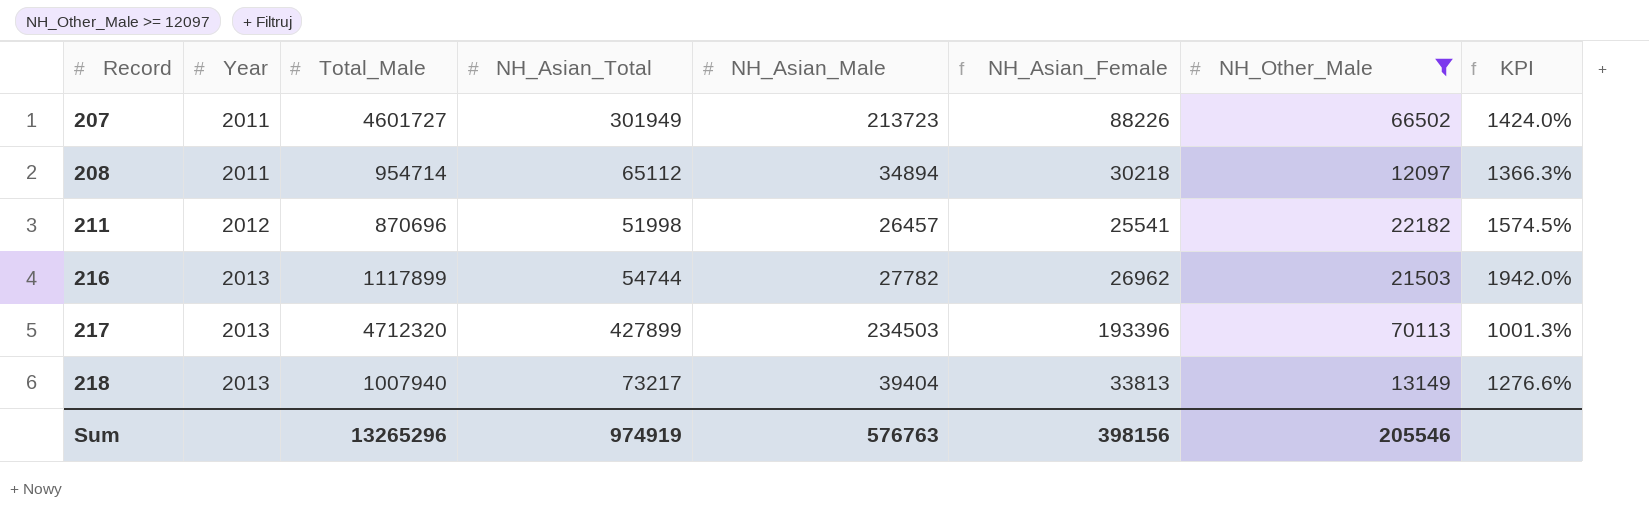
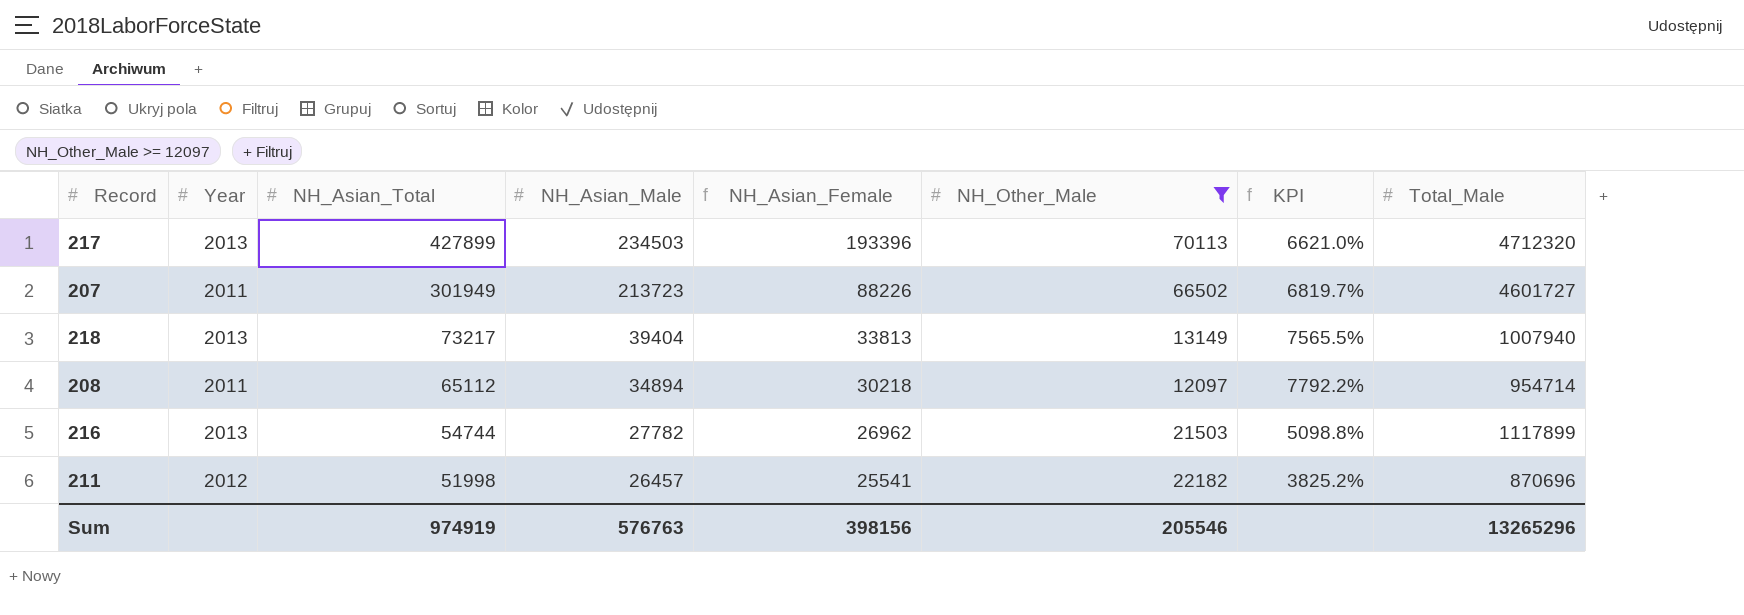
row order: Record ascending -> NH_Asian_Total descending
column KPI | formula: ([Total_Male] - [NH_Asian_Total]) / [NH_Asian_Total] -> ([Total_Male] - [NH_Other_Male]) / [NH_Other_Male]
column Total_Male | position: 3 -> 8

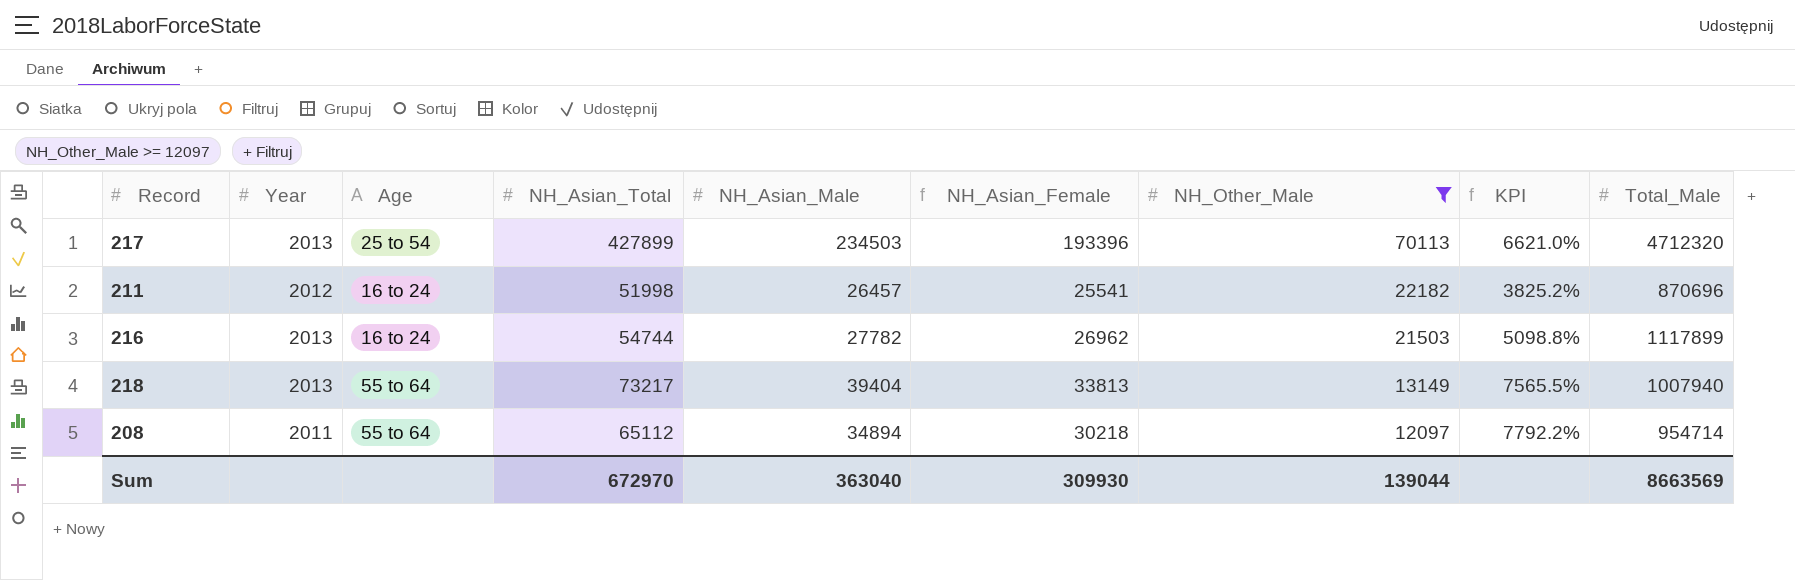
row order: NH_Asian_Total descending -> NH_Other_Male descending
column Age | position: none -> 3
row 207: 2011 | 301949 | 213723 | 88226 | 66502 | 6819.7% | 4601727 -> none
Sum | NH_Asian_Total: 974919 -> 672970
Sum | NH_Asian_Male: 576763 -> 363040
Sum | NH_Asian_Female: 398156 -> 309930
Sum | NH_Other_Male: 205546 -> 139044
Sum | Total_Male: 13265296 -> 8663569

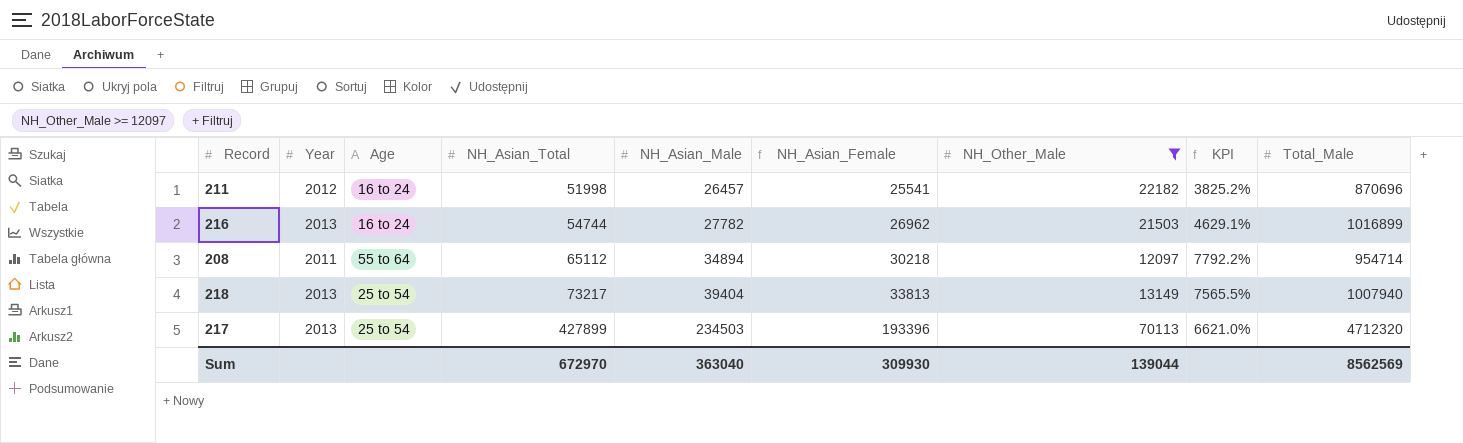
row order: NH_Other_Male descending -> NH_Asian_Total ascending
216 | KPI: 5098.8% -> 4629.1%
216 | Total_Male: 1117899 -> 1016899
218 | Age: 55 to 64 -> 25 to 54
Sum | Total_Male: 8663569 -> 8562569

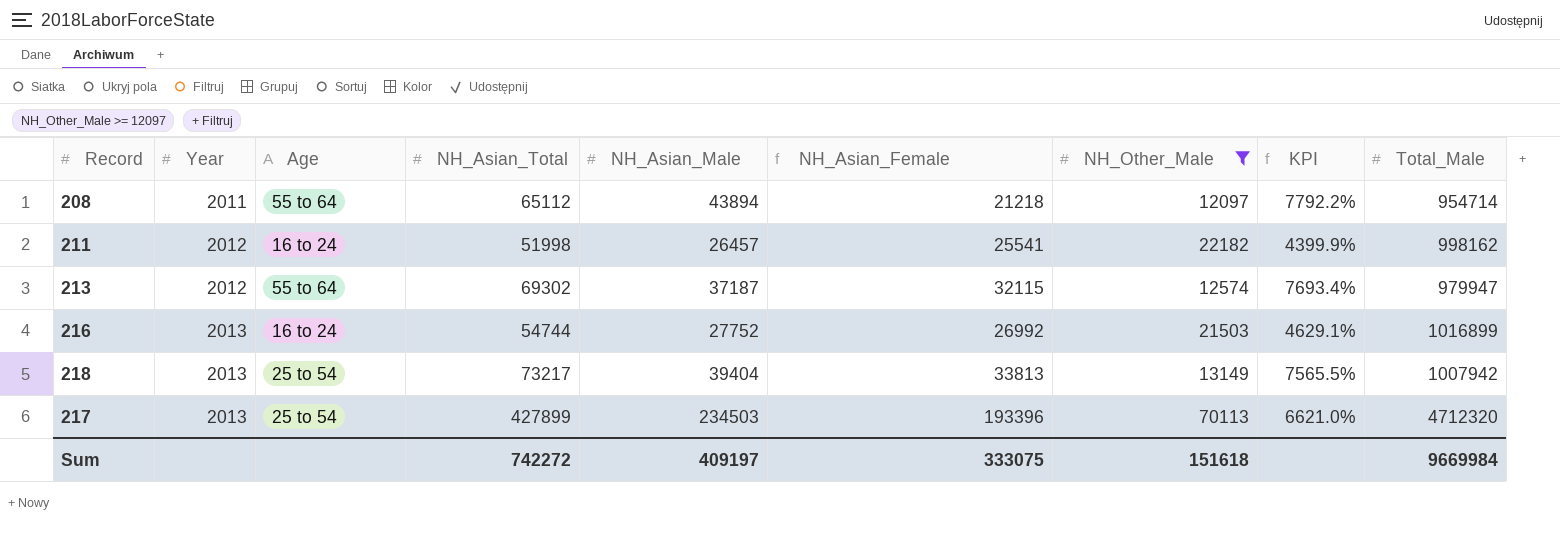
row order: NH_Asian_Total ascending -> Year ascending
208 | NH_Asian_Male: 34894 -> 43894
208 | NH_Asian_Female: 30218 -> 21218
211 | KPI: 3825.2% -> 4399.9%
211 | Total_Male: 870696 -> 998162
row 213: none -> 2012 | 55 to 64 | 69302 | 37187 | 32115 | 12574 | 7693.4% | 979947
216 | NH_Asian_Male: 27782 -> 27752
216 | NH_Asian_Female: 26962 -> 26992
218 | Total_Male: 1007940 -> 1007942
Sum | NH_Asian_Total: 672970 -> 742272
Sum | NH_Asian_Male: 363040 -> 409197
Sum | NH_Asian_Female: 309930 -> 333075
Sum | NH_Other_Male: 139044 -> 151618
Sum | Total_Male: 8562569 -> 9669984

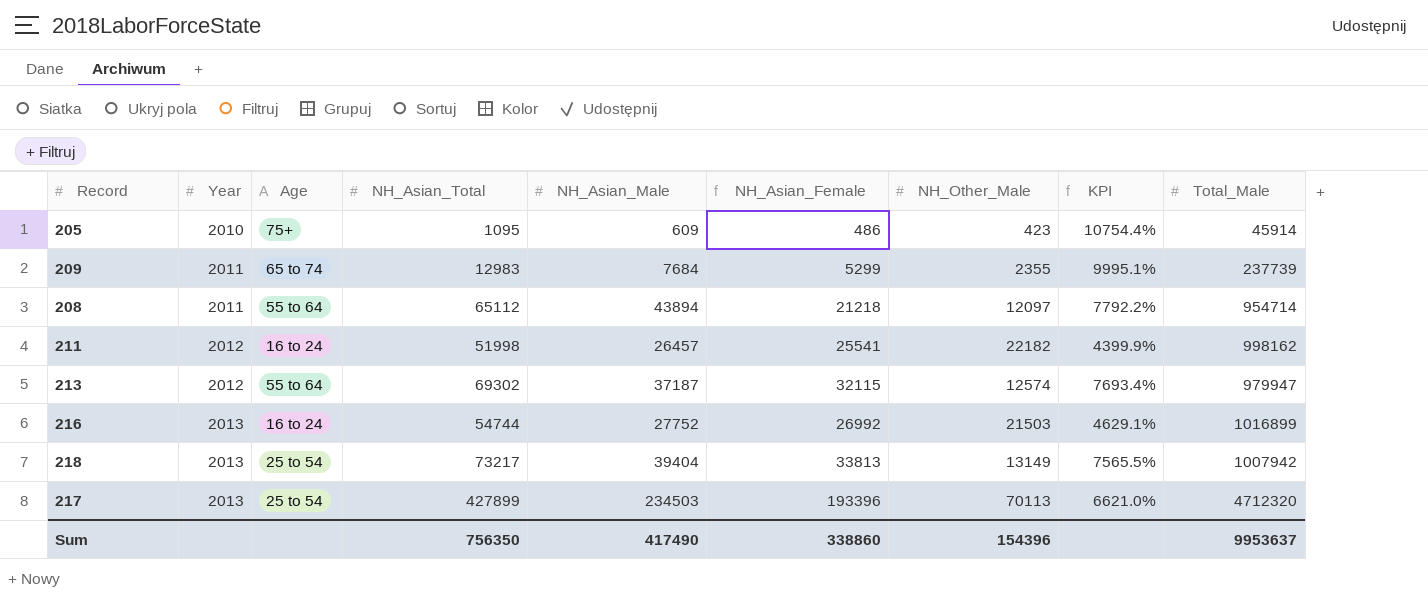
filter: NH_Other_Male >= 12097 -> none
Sum | NH_Asian_Total: 742272 -> 756350
Sum | NH_Asian_Male: 409197 -> 417490
Sum | NH_Asian_Female: 333075 -> 338860
Sum | NH_Other_Male: 151618 -> 154396
Sum | Total_Male: 9669984 -> 9953637

